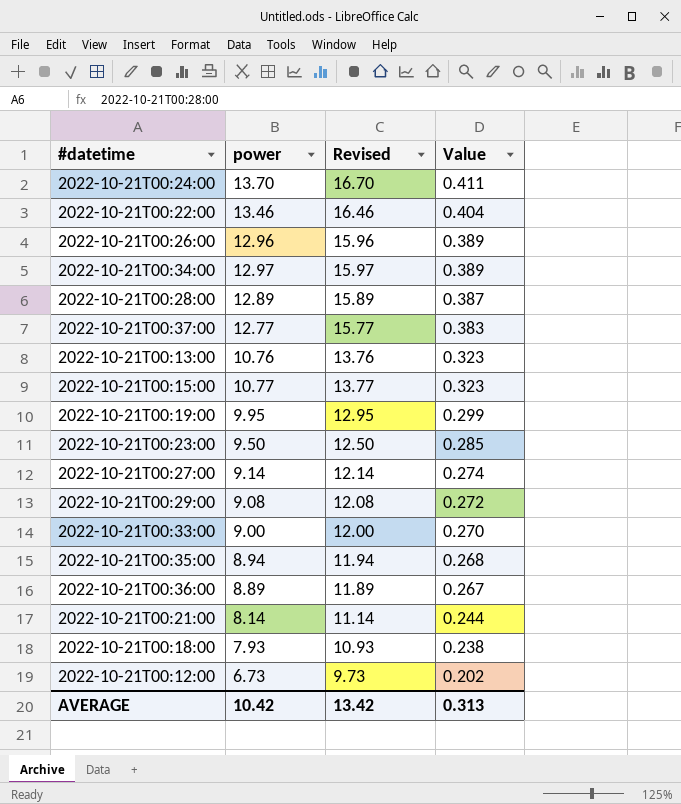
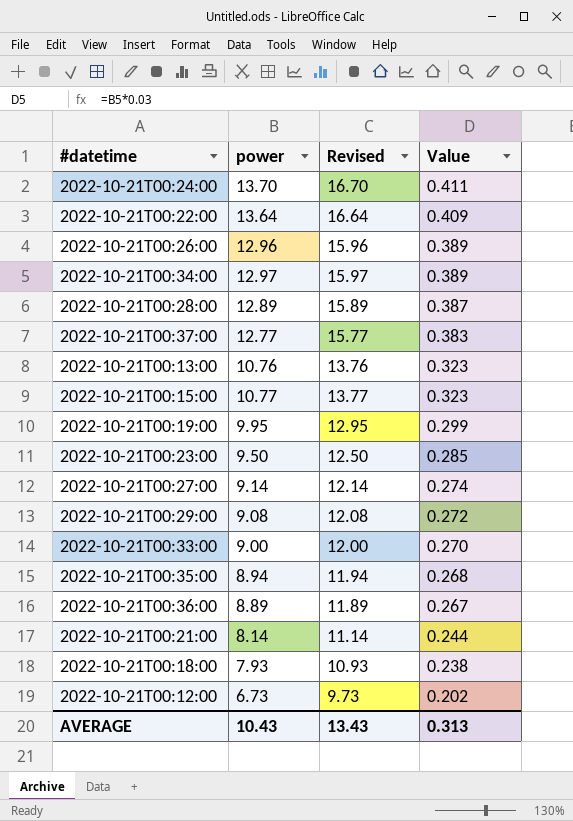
2022-10-21T00:22:00 | power: 13.46 -> 13.64
2022-10-21T00:22:00 | Revised: 16.46 -> 16.64
2022-10-21T00:22:00 | Value: 0.404 -> 0.409
AVERAGE | power: 10.42 -> 10.43
AVERAGE | Revised: 13.42 -> 13.43

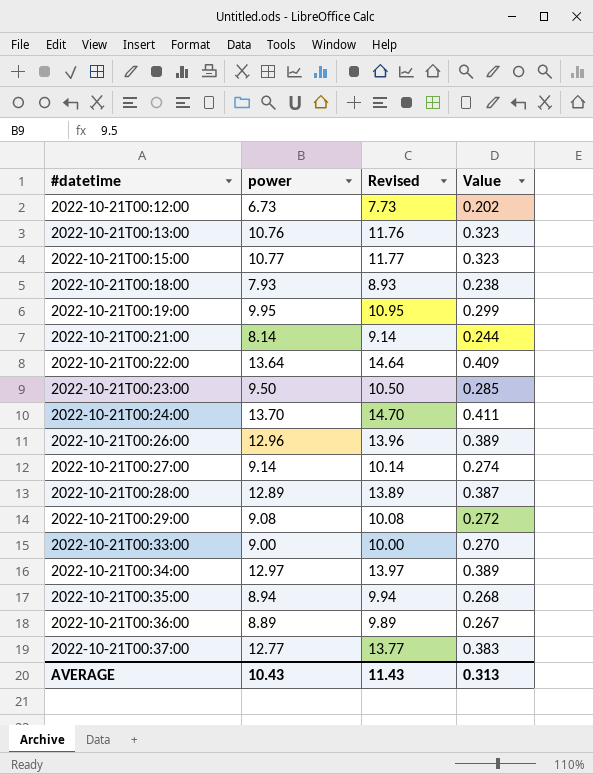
row order: Value descending -> #datetime ascending
column Revised | formula: [power] + 3 -> [power] + 1
AVERAGE | Revised: 13.43 -> 11.43

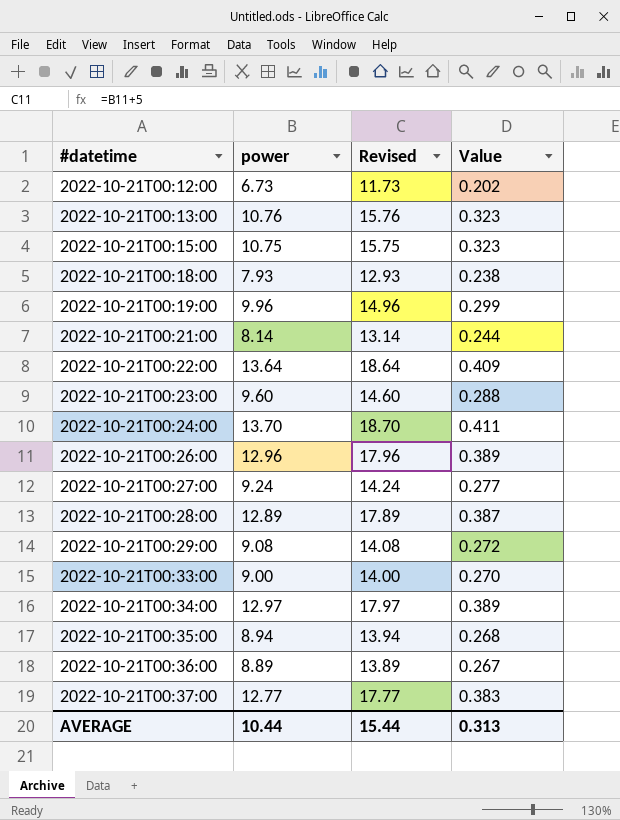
column Revised | formula: [power] + 1 -> [power] + 5
2022-10-21T00:15:00 | power: 10.77 -> 10.75
2022-10-21T00:19:00 | power: 9.95 -> 9.96
2022-10-21T00:23:00 | power: 9.50 -> 9.60
2022-10-21T00:23:00 | Value: 0.285 -> 0.288
2022-10-21T00:27:00 | power: 9.14 -> 9.24
2022-10-21T00:27:00 | Value: 0.274 -> 0.277
AVERAGE | power: 10.43 -> 10.44
AVERAGE | Revised: 11.43 -> 15.44

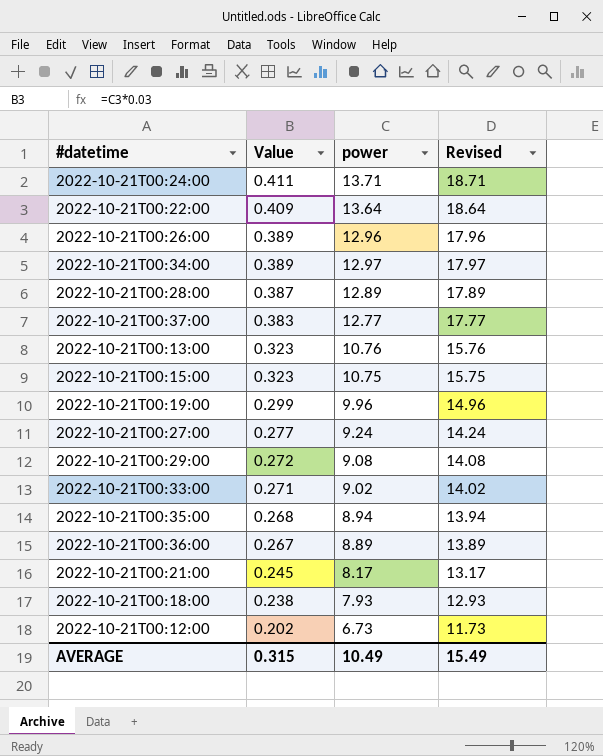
row order: #datetime ascending -> Value descending
column Value | position: 4 -> 2
row 2022-10-21T00:23:00: 9.60 | 14.60 | 0.288 -> none
2022-10-21T00:24:00 | power: 13.70 -> 13.71
2022-10-21T00:24:00 | Revised: 18.70 -> 18.71
2022-10-21T00:33:00 | Value: 0.270 -> 0.271
2022-10-21T00:33:00 | power: 9.00 -> 9.02
2022-10-21T00:33:00 | Revised: 14.00 -> 14.02
2022-10-21T00:21:00 | Value: 0.244 -> 0.245
2022-10-21T00:21:00 | power: 8.14 -> 8.17
2022-10-21T00:21:00 | Revised: 13.14 -> 13.17
AVERAGE | Value: 0.313 -> 0.315
AVERAGE | power: 10.44 -> 10.49
AVERAGE | Revised: 15.44 -> 15.49

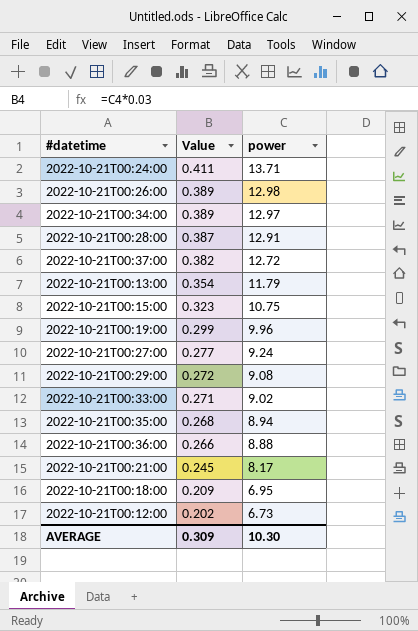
column Revised | formula: [power] + 5 -> none
row 2022-10-21T00:22:00: 0.409 | 13.64 | 18.64 -> none
2022-10-21T00:26:00 | power: 12.96 -> 12.98
2022-10-21T00:28:00 | power: 12.89 -> 12.91
2022-10-21T00:37:00 | Value: 0.383 -> 0.382
2022-10-21T00:37:00 | power: 12.77 -> 12.72
2022-10-21T00:13:00 | Value: 0.323 -> 0.354
2022-10-21T00:13:00 | power: 10.76 -> 11.79
2022-10-21T00:36:00 | Value: 0.267 -> 0.266
2022-10-21T00:36:00 | power: 8.89 -> 8.88
2022-10-21T00:18:00 | Value: 0.238 -> 0.209
2022-10-21T00:18:00 | power: 7.93 -> 6.95
AVERAGE | Value: 0.315 -> 0.309
AVERAGE | power: 10.49 -> 10.30

